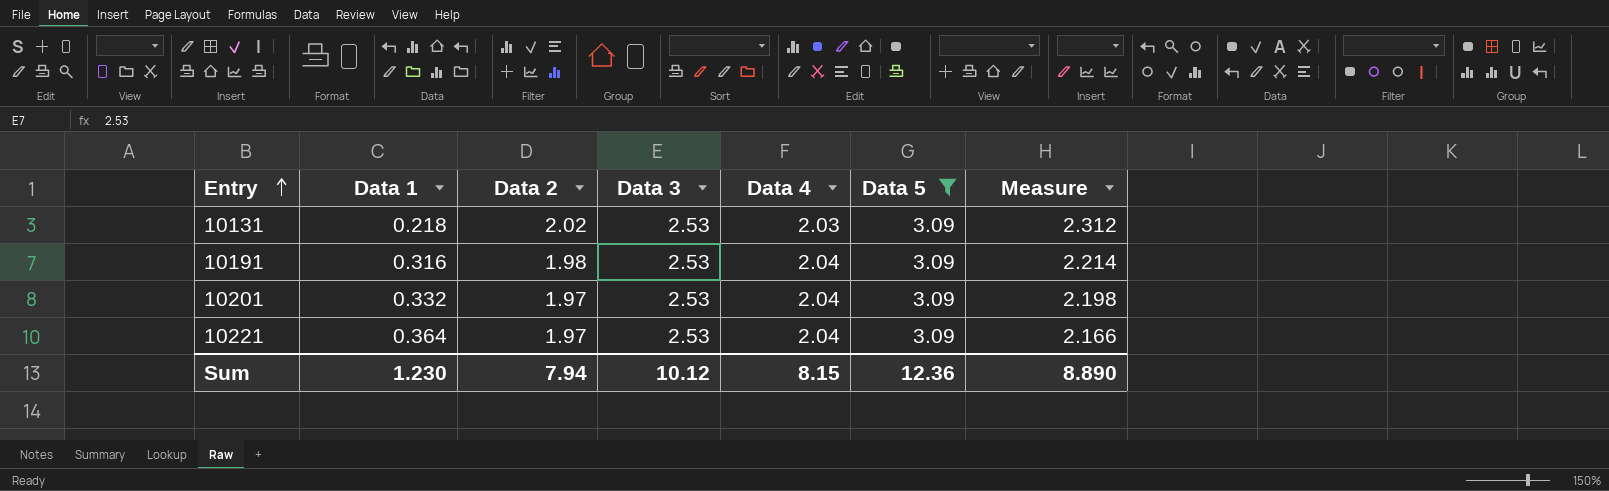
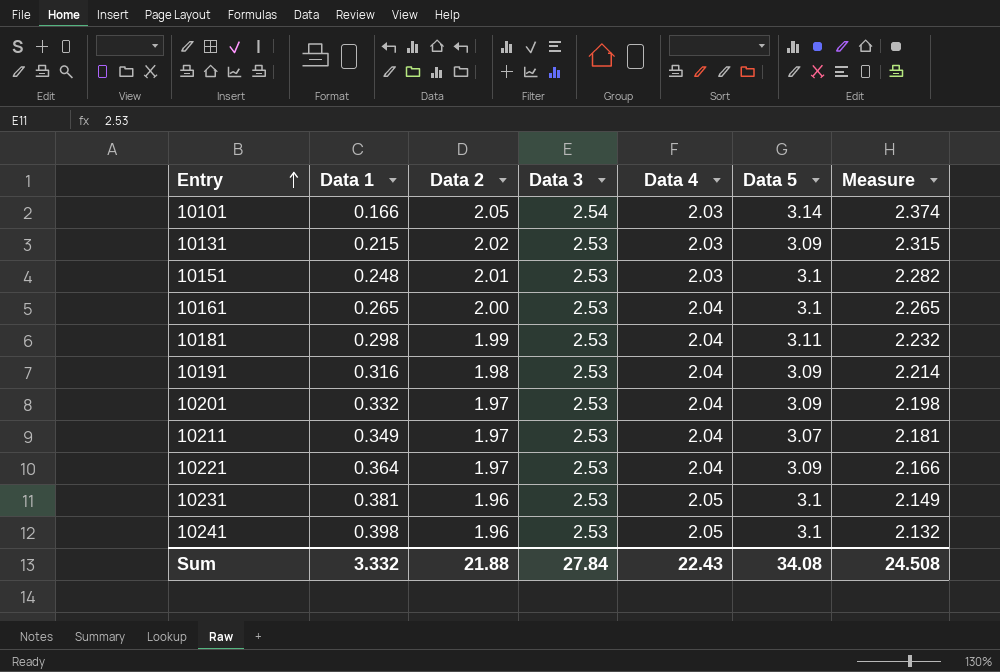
filter: Data 5 = 3.09 -> none
10131 | Data 1: 0.218 -> 0.215
10131 | Measure: 2.312 -> 2.315
Sum | Data 1: 1.230 -> 3.332
Sum | Data 2: 7.94 -> 21.88
Sum | Data 3: 10.12 -> 27.84
Sum | Data 4: 8.15 -> 22.43
Sum | Data 5: 12.36 -> 34.08
Sum | Measure: 8.890 -> 24.508

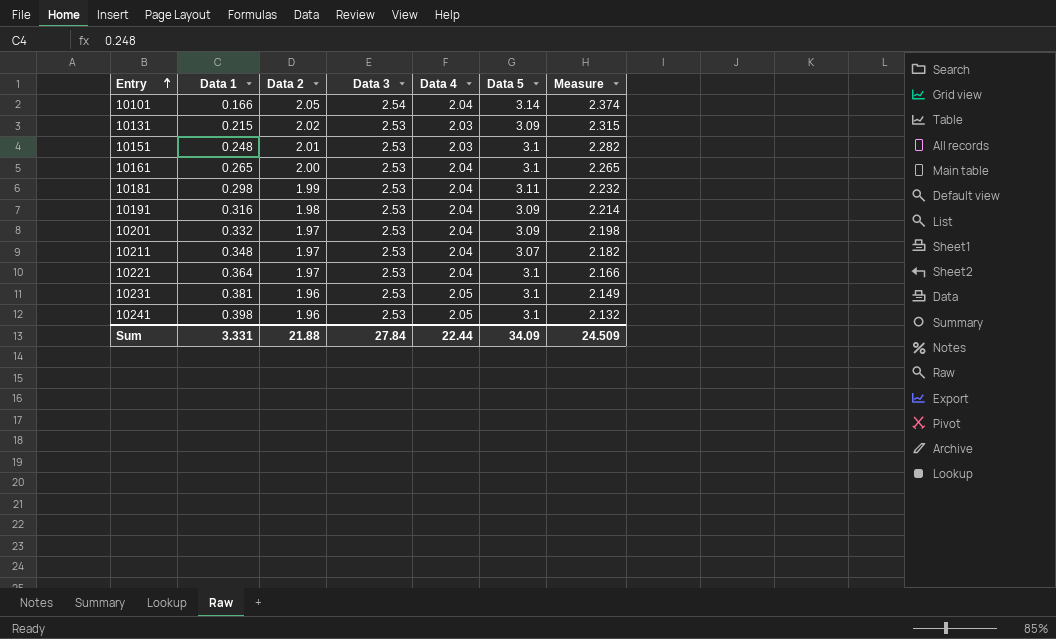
10101 | Data 4: 2.03 -> 2.04
10211 | Data 1: 0.349 -> 0.348
10211 | Measure: 2.181 -> 2.182
10221 | Data 5: 3.09 -> 3.1
Sum | Data 1: 3.332 -> 3.331
Sum | Data 4: 22.43 -> 22.44
Sum | Data 5: 34.08 -> 34.09
Sum | Measure: 24.508 -> 24.509

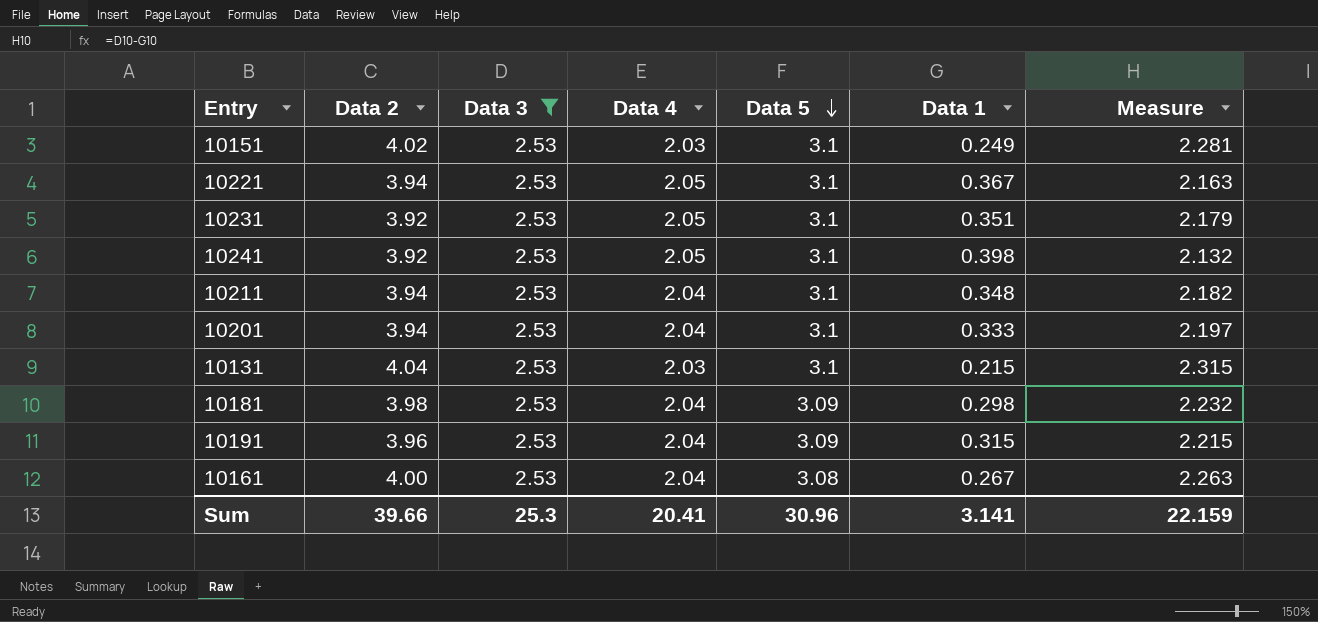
filter: none -> Data 3 = 2.53
row order: Entry ascending -> Data 5 descending
column Data 1 | position: 2 -> 6
10151 | Data 2: 2.01 -> 4.02
10151 | Data 1: 0.248 -> 0.249
10151 | Measure: 2.282 -> 2.281
10221 | Data 2: 1.97 -> 3.94
10221 | Data 4: 2.04 -> 2.05
10221 | Data 1: 0.364 -> 0.367
10221 | Measure: 2.166 -> 2.163
10231 | Data 2: 1.96 -> 3.92
10231 | Data 1: 0.381 -> 0.351
10231 | Measure: 2.149 -> 2.179
10241 | Data 2: 1.96 -> 3.92
10211 | Data 2: 1.97 -> 3.94
10211 | Data 5: 3.07 -> 3.1
10201 | Data 2: 1.97 -> 3.94
10201 | Data 5: 3.09 -> 3.1
10201 | Data 1: 0.332 -> 0.333
10201 | Measure: 2.198 -> 2.197
10131 | Data 2: 2.02 -> 4.04
10131 | Data 5: 3.09 -> 3.1
10181 | Data 2: 1.99 -> 3.98
10181 | Data 5: 3.11 -> 3.09
10191 | Data 2: 1.98 -> 3.96
10191 | Data 1: 0.316 -> 0.315
10191 | Measure: 2.214 -> 2.215
10161 | Data 2: 2.00 -> 4.00
10161 | Data 5: 3.1 -> 3.08
10161 | Data 1: 0.265 -> 0.267
10161 | Measure: 2.265 -> 2.263
Sum | Data 2: 21.88 -> 39.66
Sum | Data 3: 27.84 -> 25.3
Sum | Data 4: 22.44 -> 20.41
Sum | Data 5: 34.09 -> 30.96
Sum | Data 1: 3.331 -> 3.141
Sum | Measure: 24.509 -> 22.159

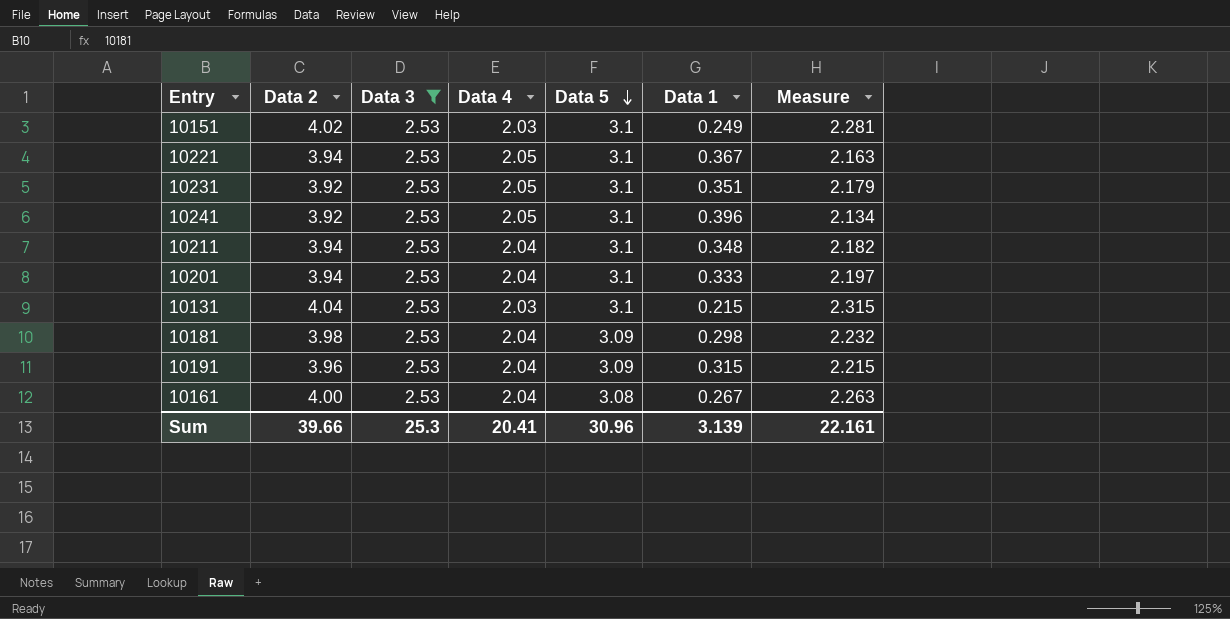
10241 | Data 1: 0.398 -> 0.396
10241 | Measure: 2.132 -> 2.134
Sum | Data 1: 3.141 -> 3.139
Sum | Measure: 22.159 -> 22.161

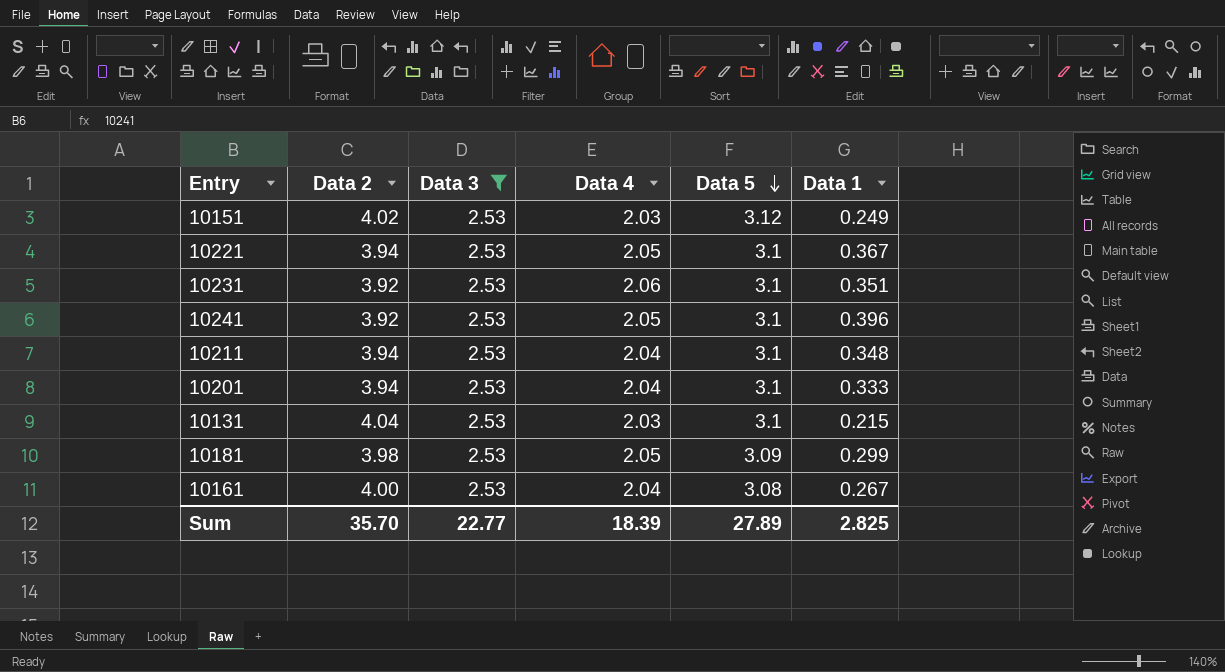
column Measure | formula: [Data 3] - [Data 1] -> none
row 10191: 3.96 | 2.53 | 2.04 | 3.09 | 0.315 | 2.215 -> none
10151 | Data 5: 3.1 -> 3.12
10231 | Data 4: 2.05 -> 2.06
10181 | Data 4: 2.04 -> 2.05
10181 | Data 1: 0.298 -> 0.299
Sum | Data 2: 39.66 -> 35.70
Sum | Data 3: 25.3 -> 22.77
Sum | Data 4: 20.41 -> 18.39
Sum | Data 5: 30.96 -> 27.89
Sum | Data 1: 3.139 -> 2.825

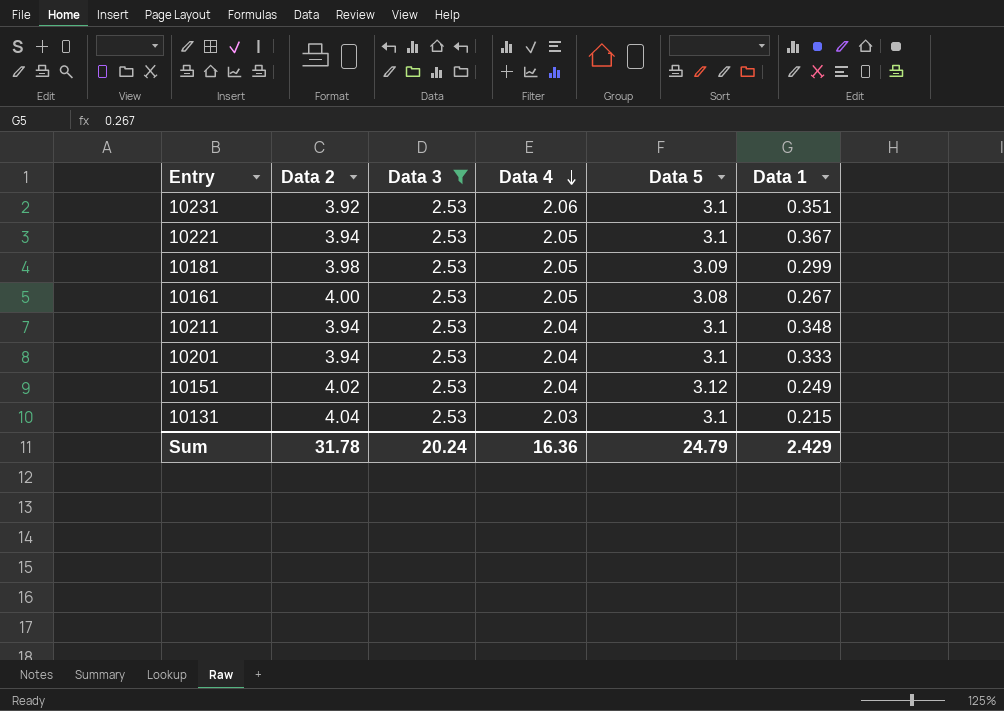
row order: Data 5 descending -> Data 4 descending
row 10241: 3.92 | 2.53 | 2.05 | 3.1 | 0.396 -> none
10161 | Data 4: 2.04 -> 2.05
10151 | Data 4: 2.03 -> 2.04
Sum | Data 2: 35.70 -> 31.78
Sum | Data 3: 22.77 -> 20.24
Sum | Data 4: 18.39 -> 16.36
Sum | Data 5: 27.89 -> 24.79
Sum | Data 1: 2.825 -> 2.429

